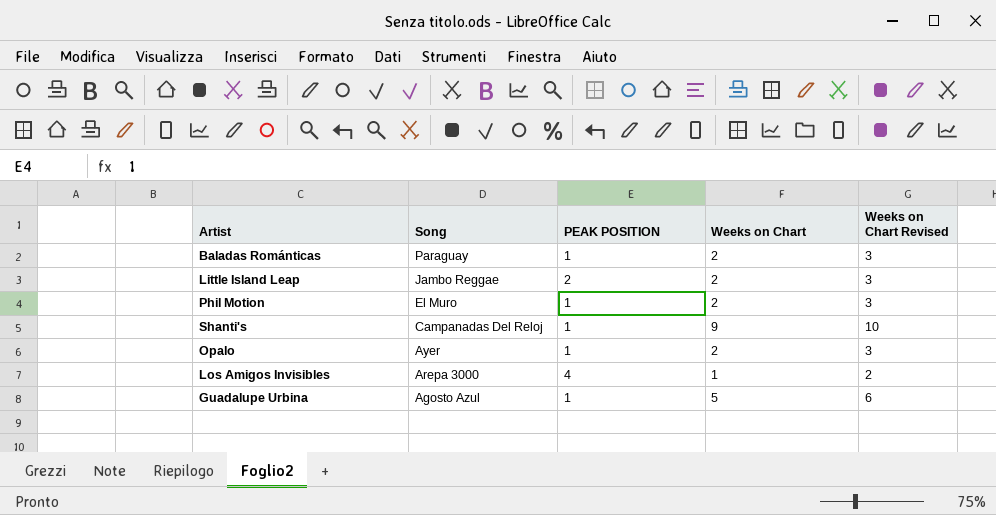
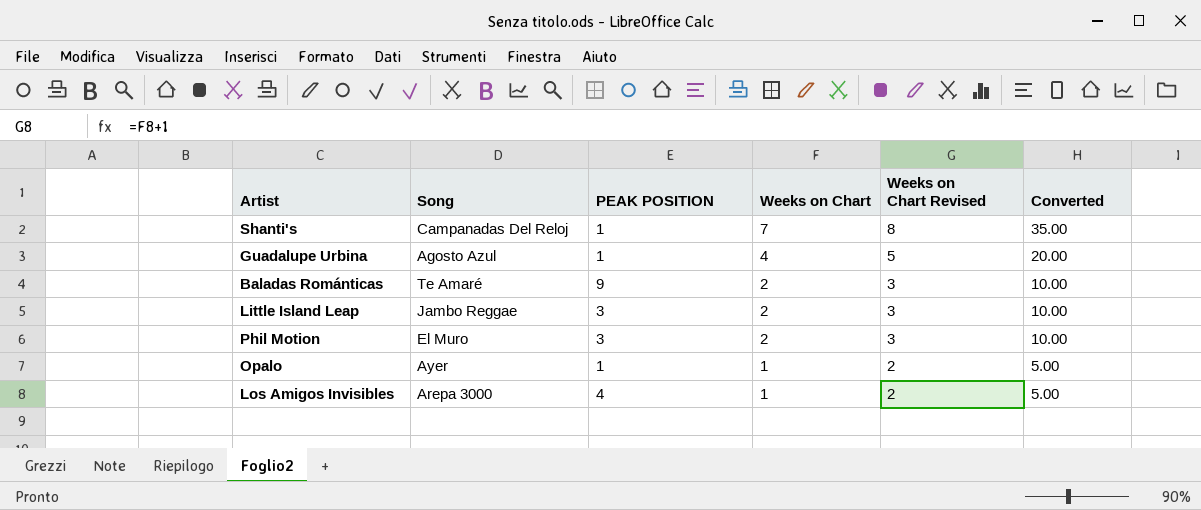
row order: Song descending -> Weeks on Chart descending
column Converted | formula: none -> [Weeks on Chart] * 5
Shanti's | Weeks on Chart: 9 -> 7
Shanti's | Weeks on Chart Revised: 10 -> 8
Guadalupe Urbina | Weeks on Chart: 5 -> 4
Guadalupe Urbina | Weeks on Chart Revised: 6 -> 5
Baladas Románticas | Song: Paraguay -> Te Amaré
Baladas Románticas | PEAK POSITION: 1 -> 9
Little Island Leap | PEAK POSITION: 2 -> 3
Phil Motion | PEAK POSITION: 1 -> 3
Opalo | Weeks on Chart: 2 -> 1
Opalo | Weeks on Chart Revised: 3 -> 2

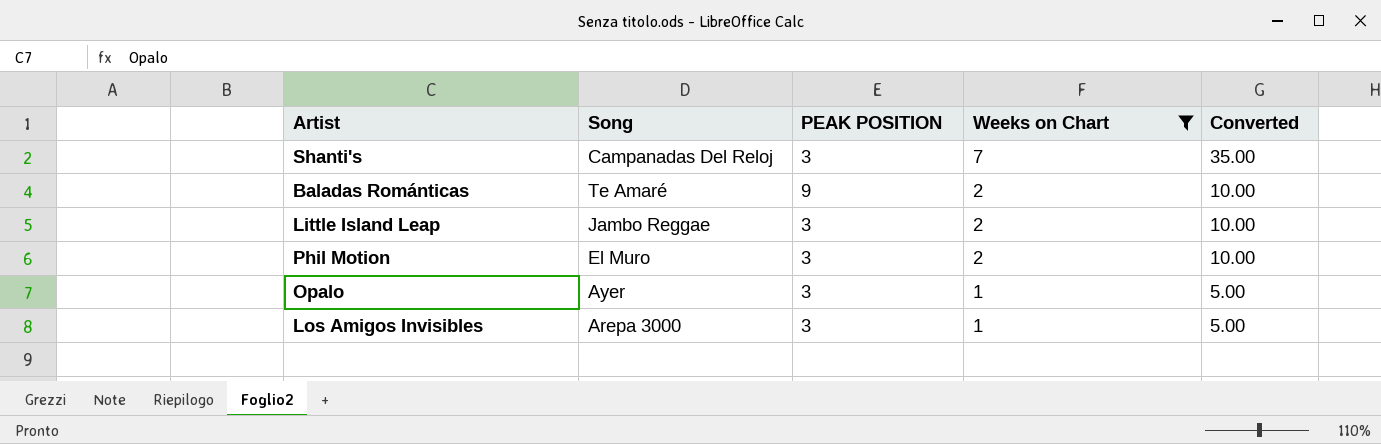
filter: none -> Weeks on Chart != 4
column Weeks on Chart Revised | formula: [Weeks on Chart] + 1 -> none
Shanti's | PEAK POSITION: 1 -> 3
Opalo | PEAK POSITION: 1 -> 3
Los Amigos Invisibles | PEAK POSITION: 4 -> 3

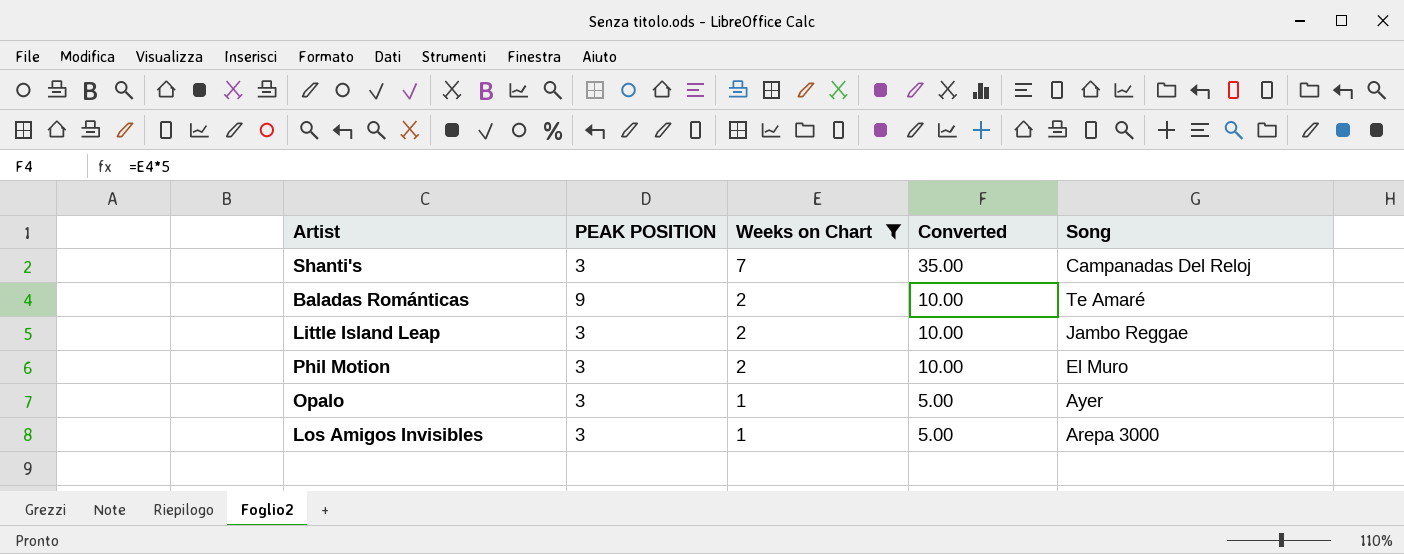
column Song | position: 2 -> 5

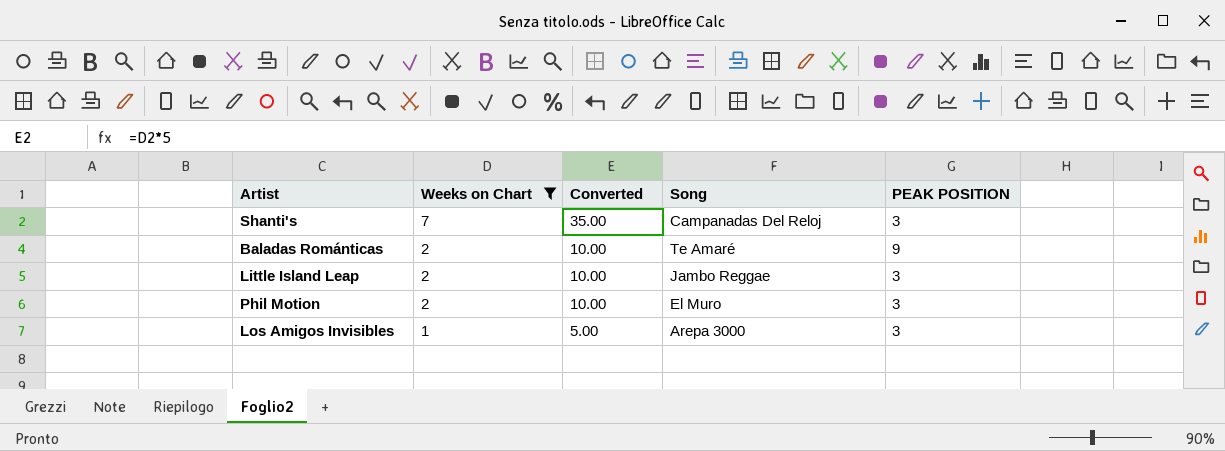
column PEAK POSITION | position: 2 -> 5
row Opalo: 3 | 1 | 5.00 | Ayer -> none

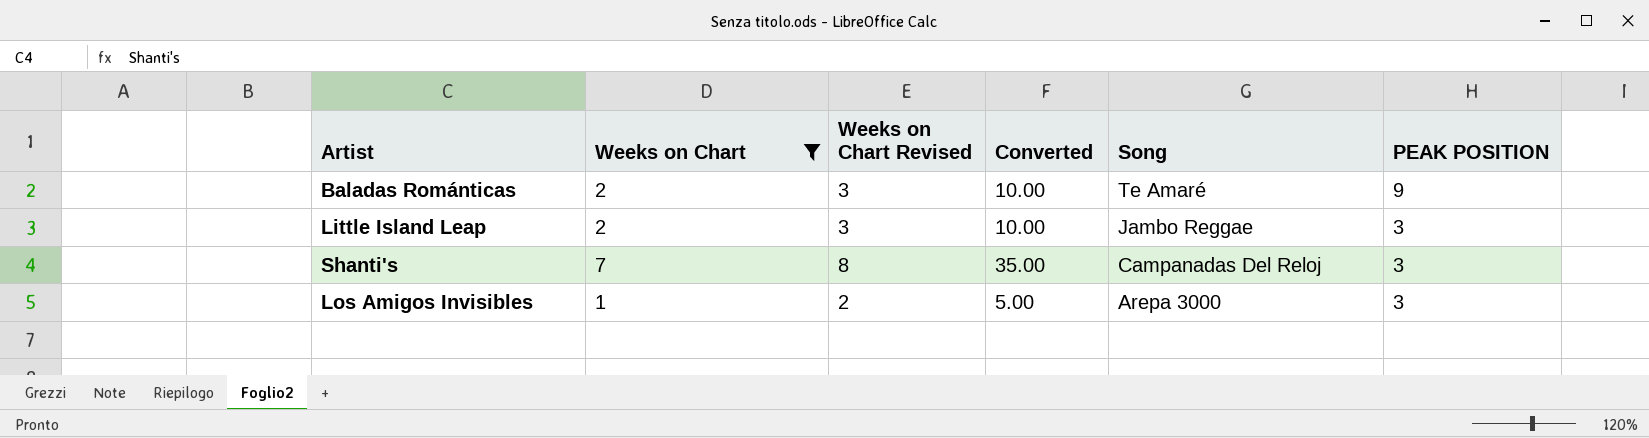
row order: Weeks on Chart descending -> Song descending
column Weeks on Chart Revised | formula: none -> [Weeks on Chart] + 1
row Phil Motion: 2 | 10.00 | El Muro | 3 -> none

